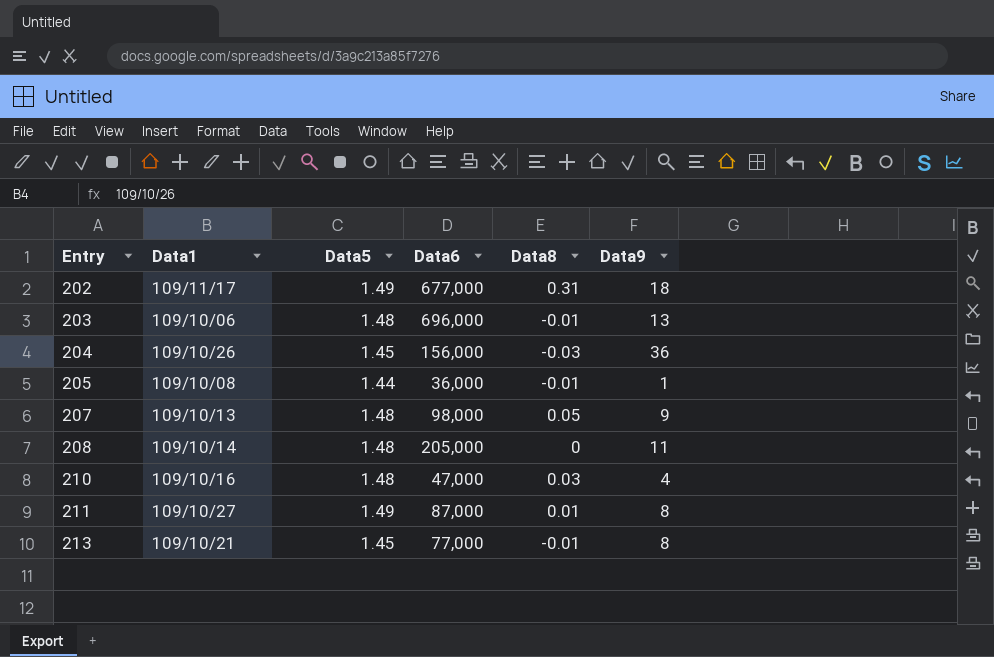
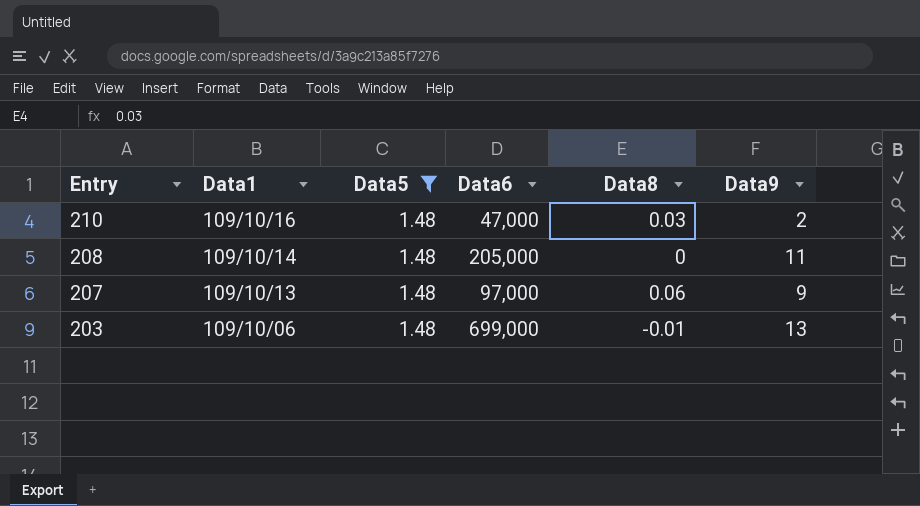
filter: none -> Data5 = 1.48
row order: Entry ascending -> Entry descending
210 | Data9: 4 -> 2
207 | Data6: 98,000 -> 97,000
207 | Data8: 0.05 -> 0.06
203 | Data6: 696,000 -> 699,000

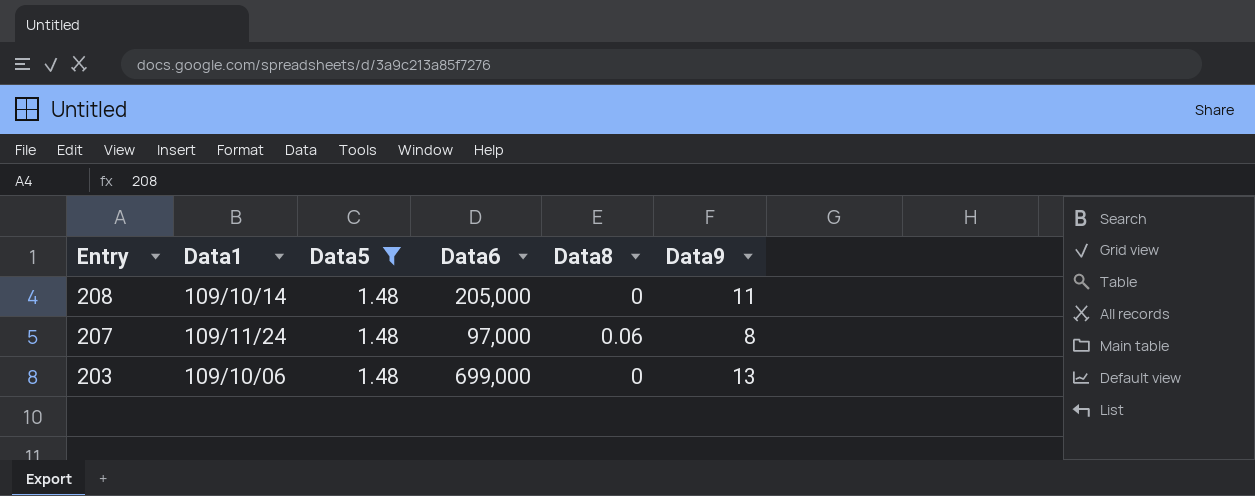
row 210: 109/10/16 | 1.48 | 47,000 | 0.03 | 2 -> none
207 | Data1: 109/10/13 -> 109/11/24
207 | Data9: 9 -> 8
203 | Data8: -0.01 -> 0

